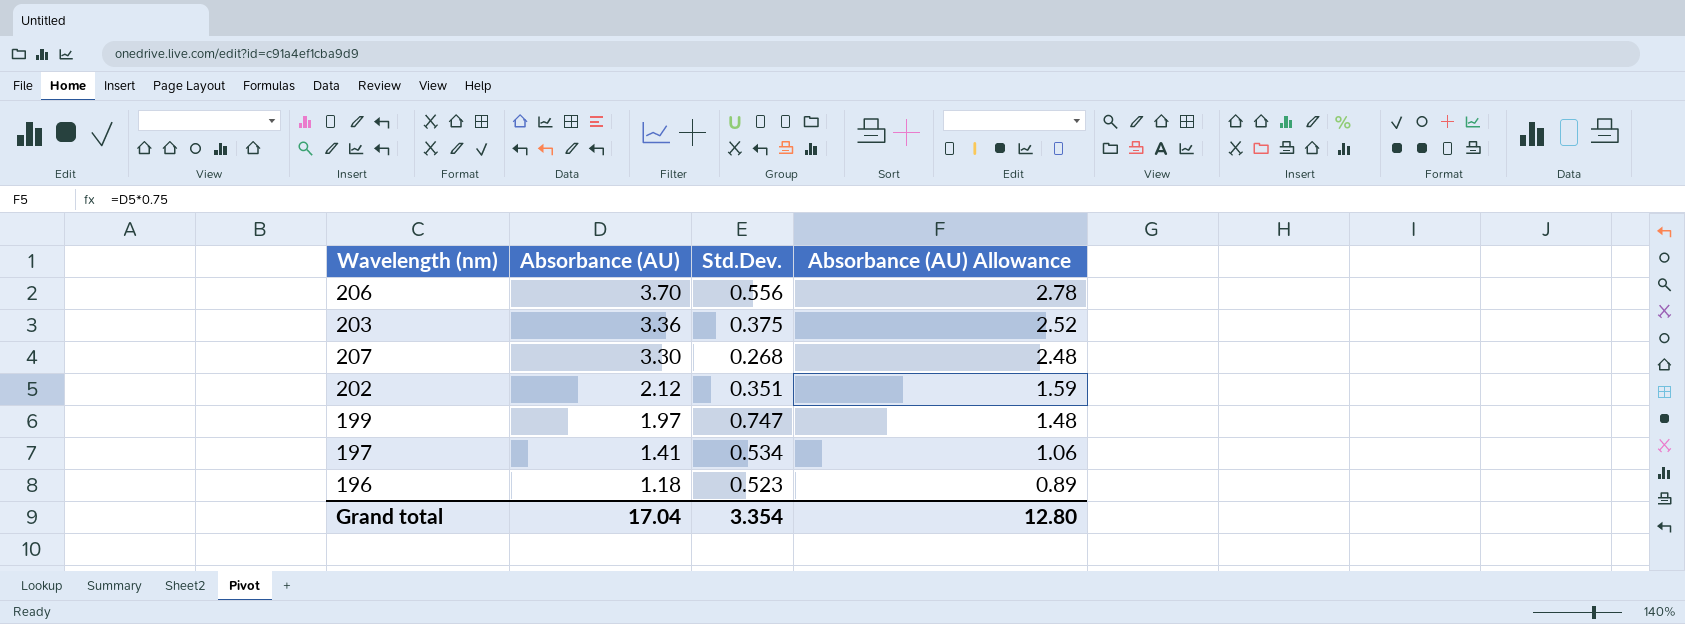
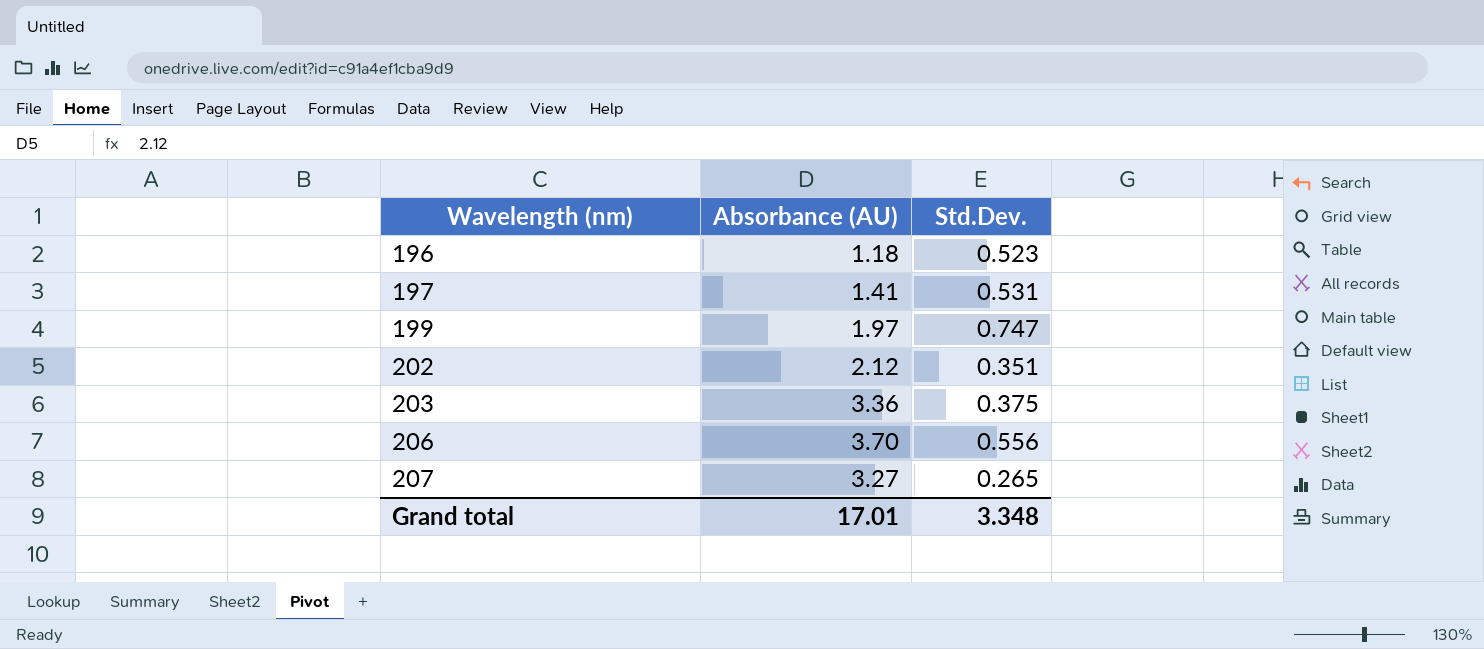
row order: Absorbance (AU) descending -> Wavelength (nm) ascending
column Absorbance (AU) Allowance | formula: [Absorbance (AU)] * 0.75 -> none
197 | Std.Dev.: 0.534 -> 0.531
207 | Absorbance (AU): 3.30 -> 3.27
207 | Std.Dev.: 0.268 -> 0.265
Grand total | Absorbance (AU): 17.04 -> 17.01
Grand total | Std.Dev.: 3.354 -> 3.348

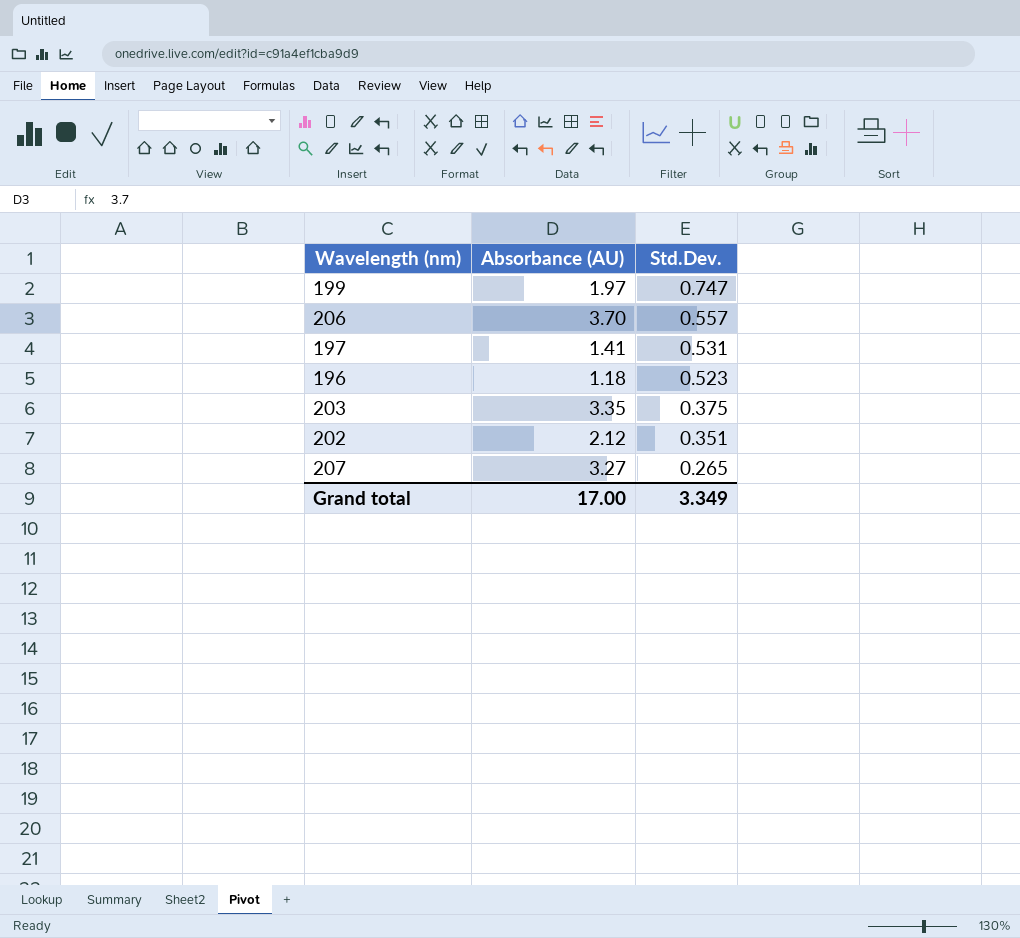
row order: Wavelength (nm) ascending -> Std.Dev. descending
206 | Std.Dev.: 0.556 -> 0.557
203 | Absorbance (AU): 3.36 -> 3.35
Grand total | Absorbance (AU): 17.01 -> 17.00
Grand total | Std.Dev.: 3.348 -> 3.349

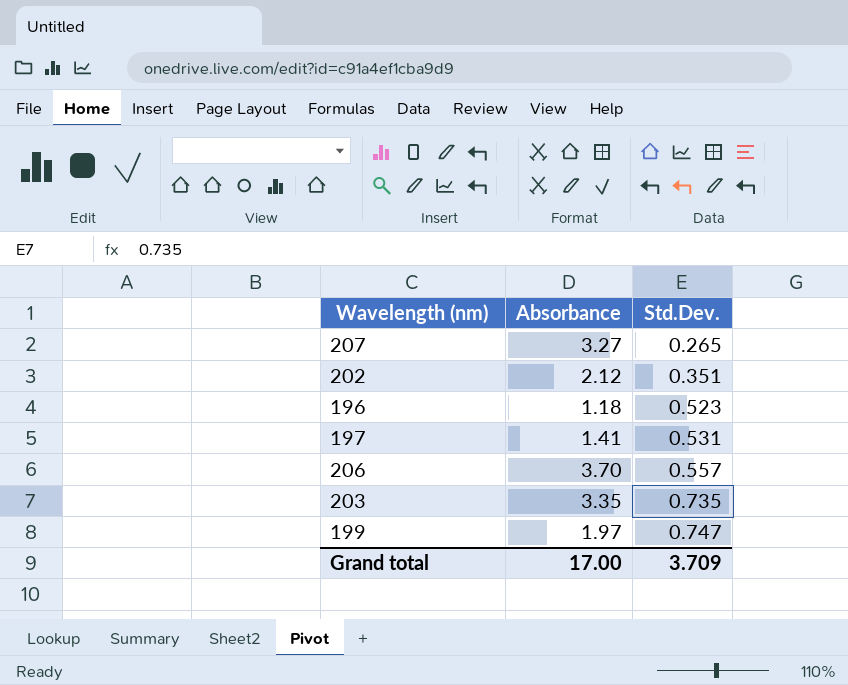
row order: Std.Dev. descending -> Std.Dev. ascending
column name: Absorbance (AU) -> Absorbance
203 | Std.Dev.: 0.375 -> 0.735
Grand total | Std.Dev.: 3.349 -> 3.709

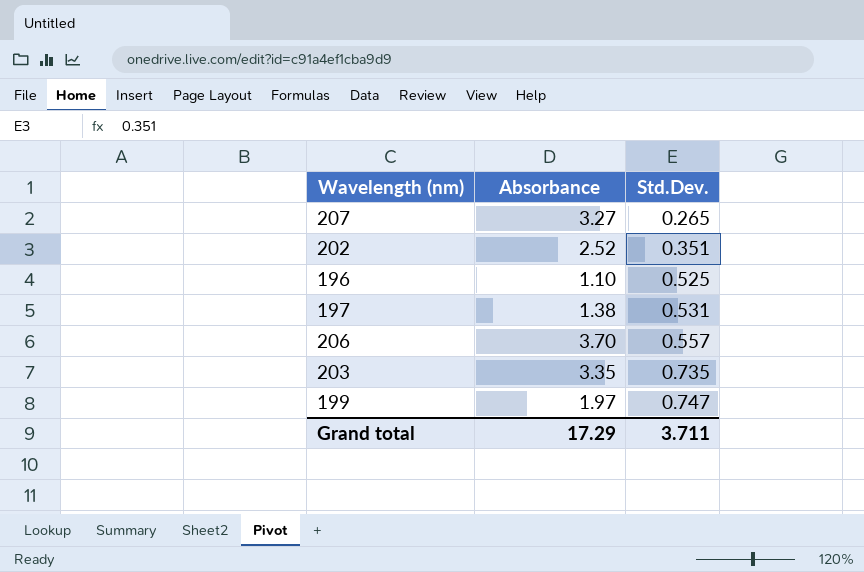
202 | Absorbance: 2.12 -> 2.52
196 | Absorbance: 1.18 -> 1.10
196 | Std.Dev.: 0.523 -> 0.525
197 | Absorbance: 1.41 -> 1.38
Grand total | Absorbance: 17.00 -> 17.29
Grand total | Std.Dev.: 3.709 -> 3.711

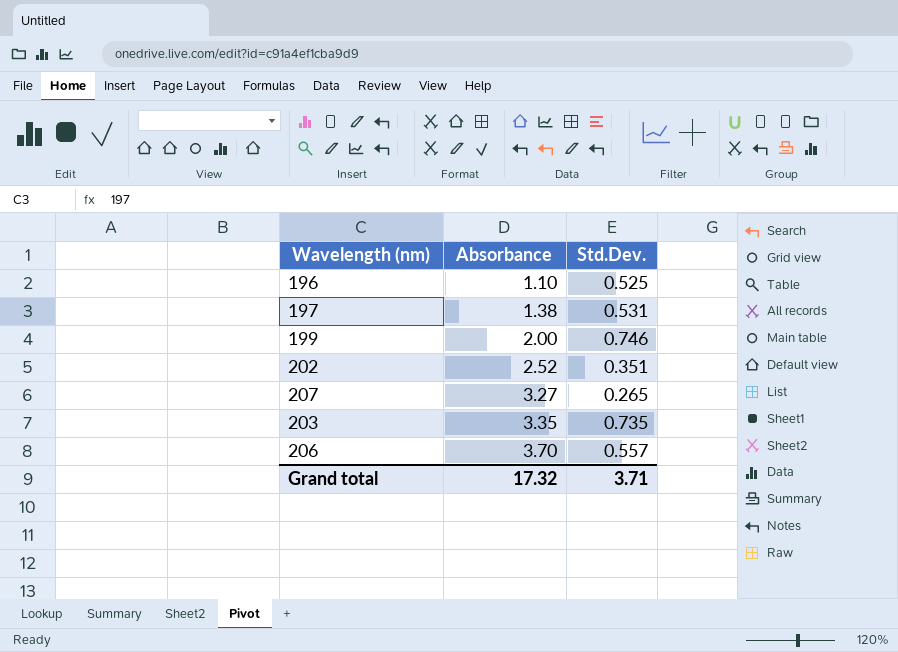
row order: Std.Dev. ascending -> Absorbance ascending
199 | Absorbance: 1.97 -> 2.00
199 | Std.Dev.: 0.747 -> 0.746
Grand total | Absorbance: 17.29 -> 17.32
Grand total | Std.Dev.: 3.711 -> 3.71

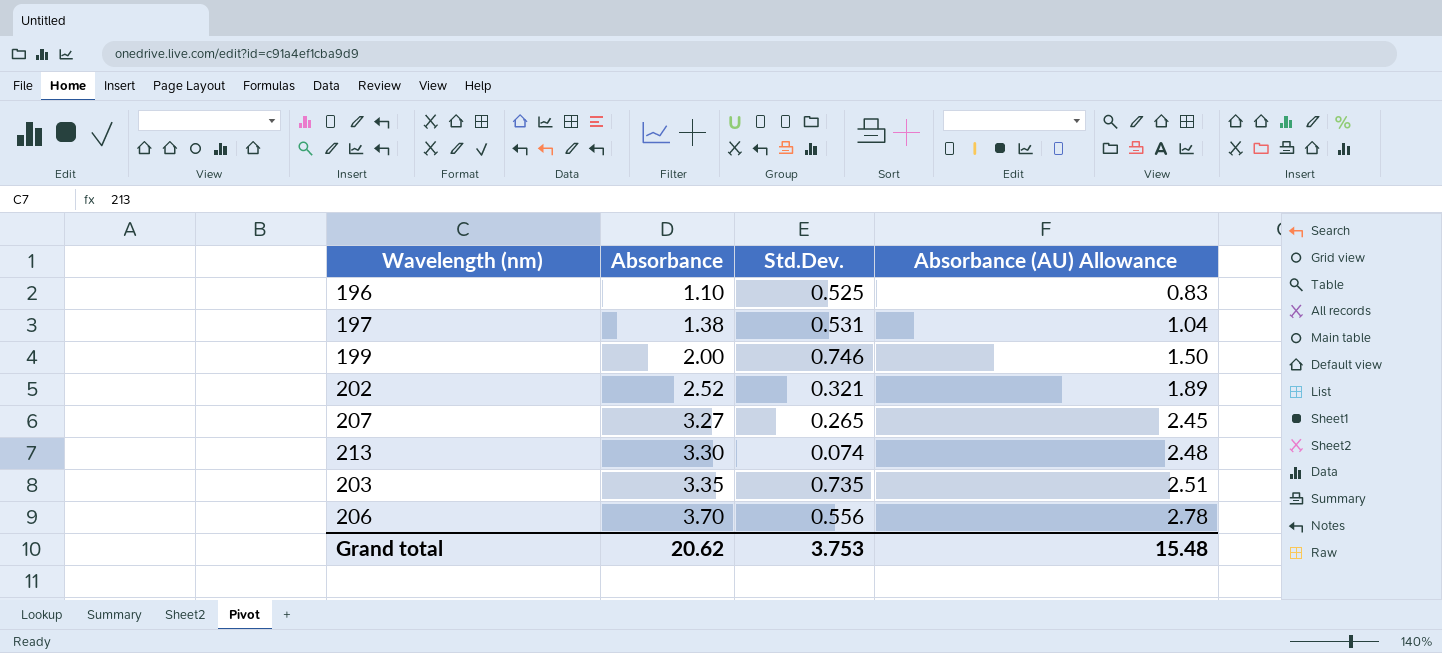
column Absorbance (AU) Allowance | formula: none -> [Absorbance] * 0.75
202 | Std.Dev.: 0.351 -> 0.321
row 213: none -> 3.30 | 0.074 | 2.48
206 | Std.Dev.: 0.557 -> 0.556
Grand total | Absorbance: 17.32 -> 20.62
Grand total | Std.Dev.: 3.71 -> 3.753

